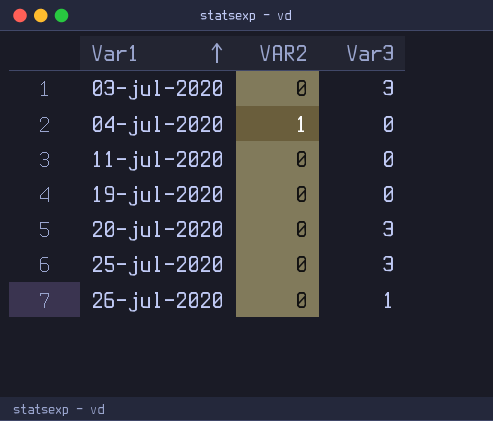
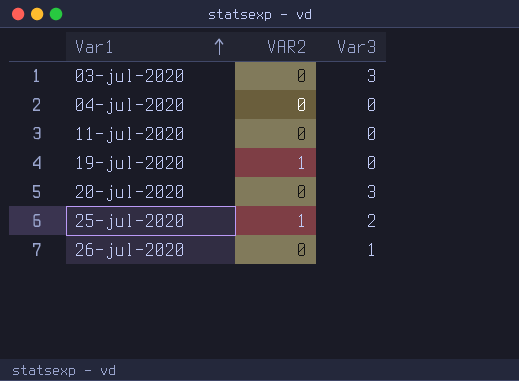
04-jul-2020 | VAR2: 1 -> 0
19-jul-2020 | VAR2: 0 -> 1
25-jul-2020 | VAR2: 0 -> 1
25-jul-2020 | Var3: 3 -> 2

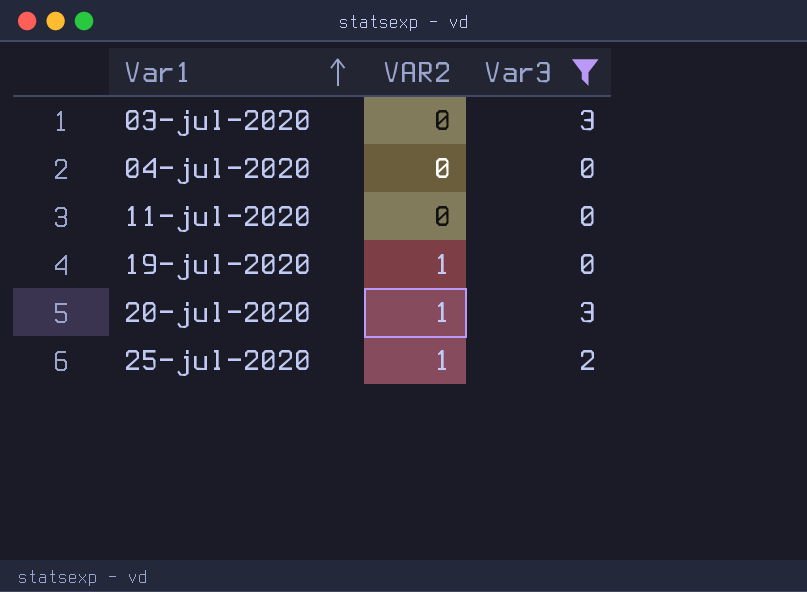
filter: none -> Var3 != 1
20-jul-2020 | VAR2: 0 -> 1

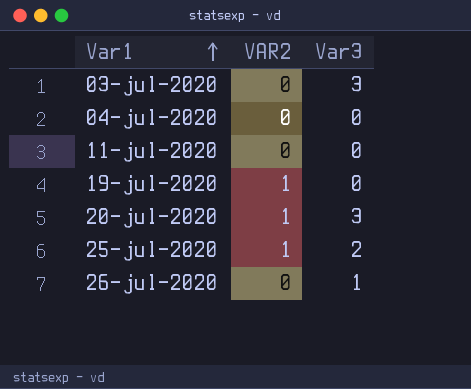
filter: Var3 != 1 -> none

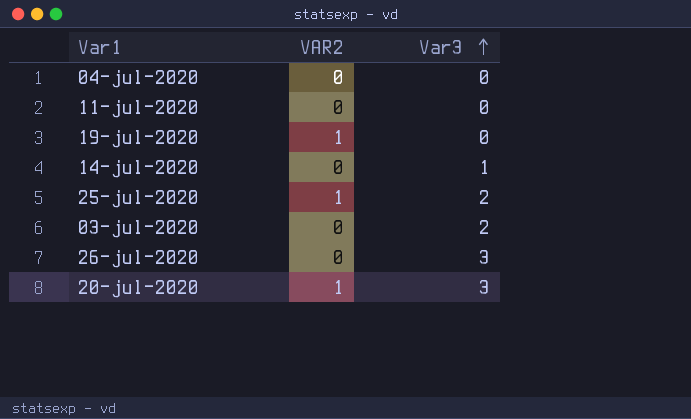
row order: Var1 ascending -> Var3 ascending
row 14-jul-2020: none -> 0 | 1
03-jul-2020 | Var3: 3 -> 2
26-jul-2020 | Var3: 1 -> 3

